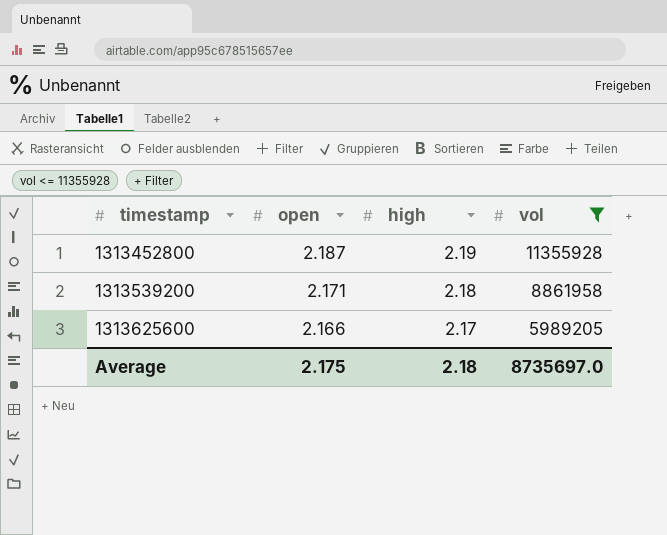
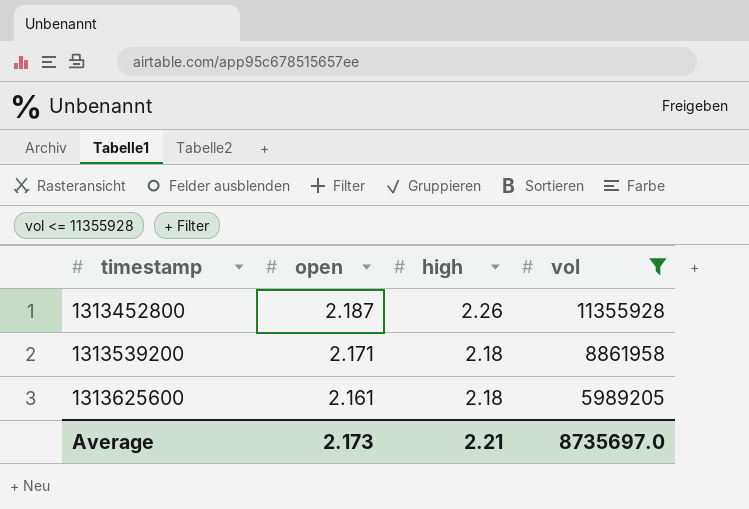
1313452800 | high: 2.19 -> 2.26
1313625600 | open: 2.166 -> 2.161
1313625600 | high: 2.17 -> 2.18
Average | open: 2.175 -> 2.173
Average | high: 2.18 -> 2.21

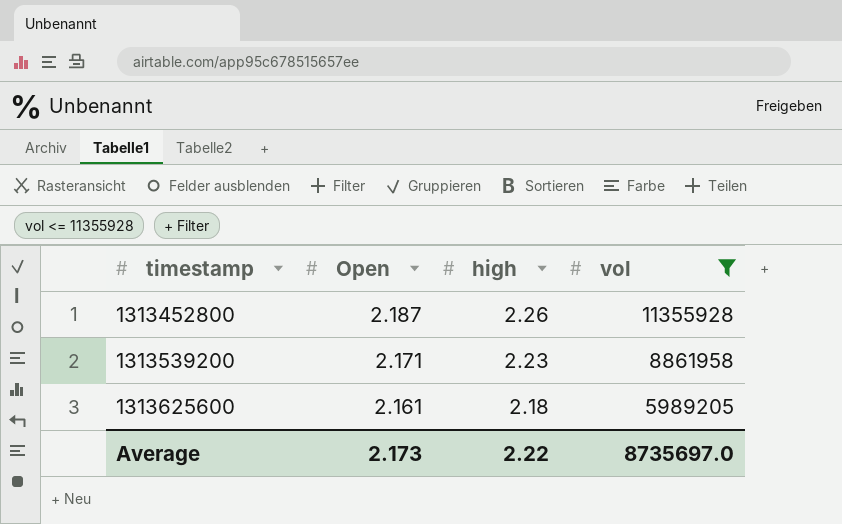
column name: open -> Open
1313539200 | high: 2.18 -> 2.23
Average | high: 2.21 -> 2.22

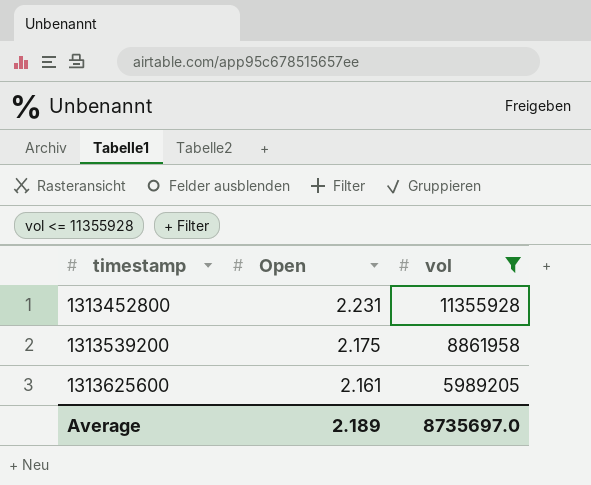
column high | position: 3 -> none
1313452800 | Open: 2.187 -> 2.231
1313539200 | Open: 2.171 -> 2.175
Average | Open: 2.173 -> 2.189

